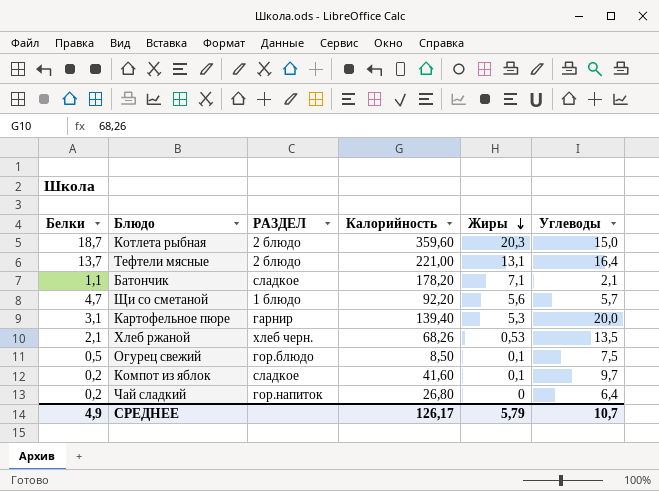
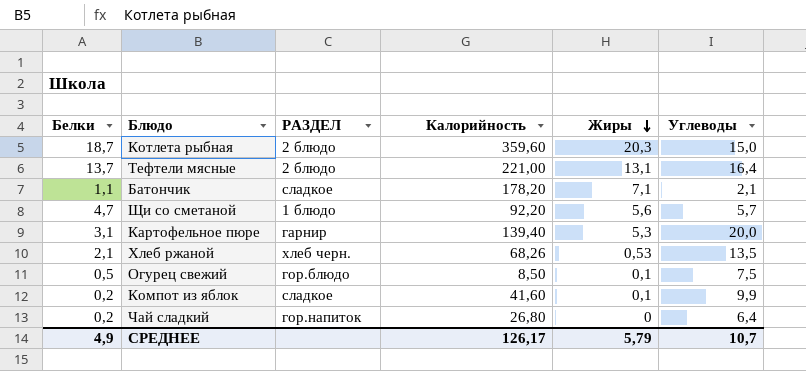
Компот из яблок | Углеводы: 9,7 -> 9,9

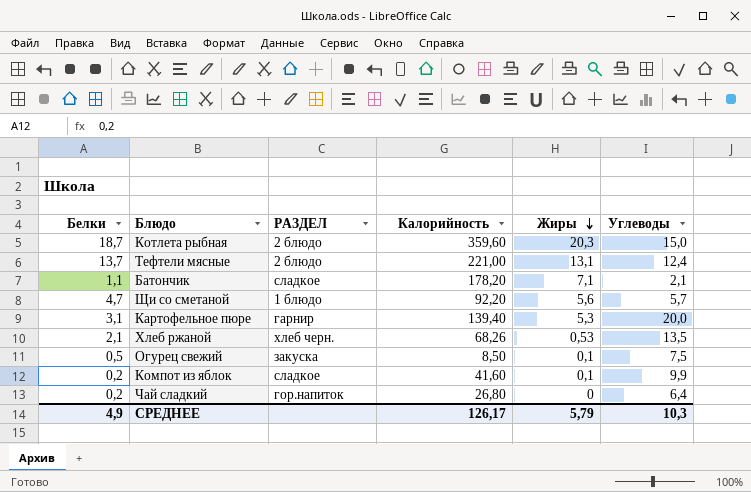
Тефтели мясные | Углеводы: 16,4 -> 12,4
Огурец свежий | РАЗДЕЛ: гор.блюдо -> закуска
СРЕДНЕЕ | Углеводы: 10,7 -> 10,3

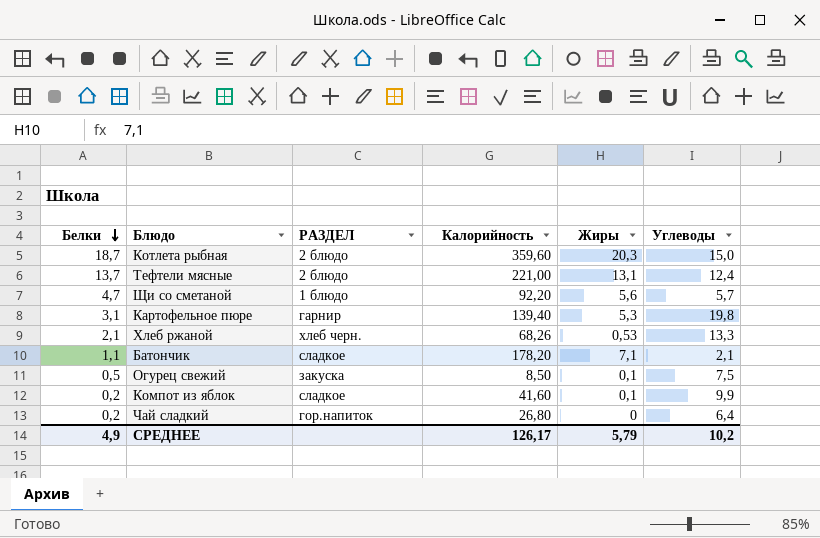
row order: Жиры descending -> Белки descending
Картофельное пюре | Углеводы: 20,0 -> 19,8
Хлеб ржаной | Углеводы: 13,5 -> 13,3
СРЕДНЕЕ | Углеводы: 10,3 -> 10,2

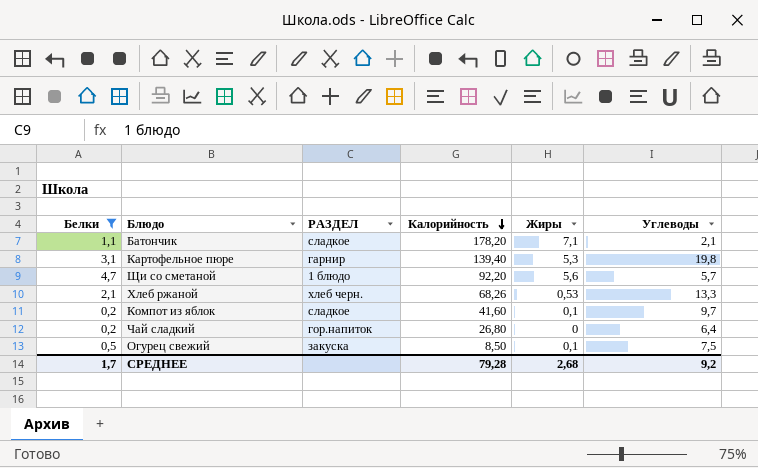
filter: none -> Белки <= 4,7
row order: Белки descending -> Калорийность descending
Компот из яблок | Углеводы: 9,9 -> 9,7
СРЕДНЕЕ | Белки: 4,9 -> 1,7
СРЕДНЕЕ | Калорийность: 126,17 -> 79,28
СРЕДНЕЕ | Жиры: 5,79 -> 2,68
СРЕДНЕЕ | Углеводы: 10,2 -> 9,2

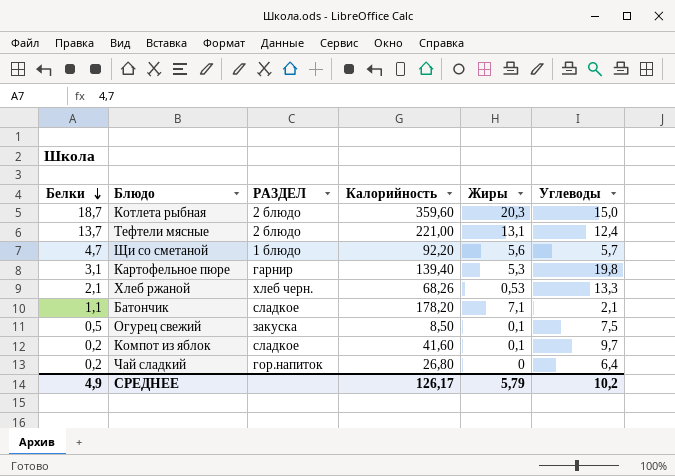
filter: Белки <= 4,7 -> none
row order: Калорийность descending -> Белки descending
СРЕДНЕЕ | Белки: 1,7 -> 4,9
СРЕДНЕЕ | Калорийность: 79,28 -> 126,17
СРЕДНЕЕ | Жиры: 2,68 -> 5,79
СРЕДНЕЕ | Углеводы: 9,2 -> 10,2

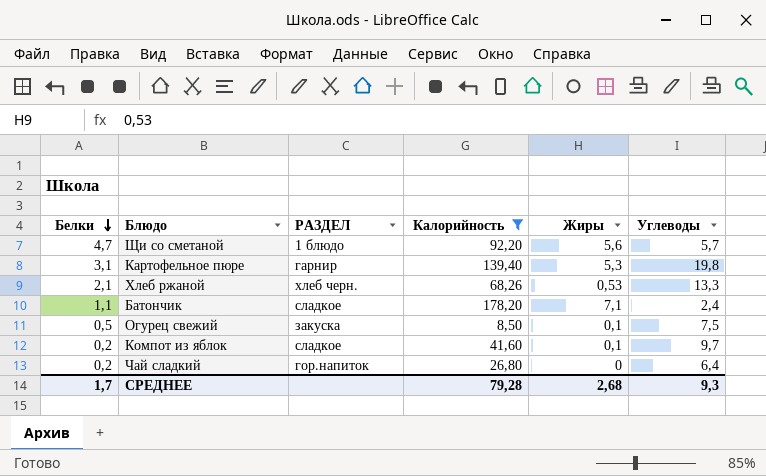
filter: none -> Калорийность <= 178,20
Батончик | Углеводы: 2,1 -> 2,4
СРЕДНЕЕ | Белки: 4,9 -> 1,7
СРЕДНЕЕ | Калорийность: 126,17 -> 79,28
СРЕДНЕЕ | Жиры: 5,79 -> 2,68
СРЕДНЕЕ | Углеводы: 10,2 -> 9,3

